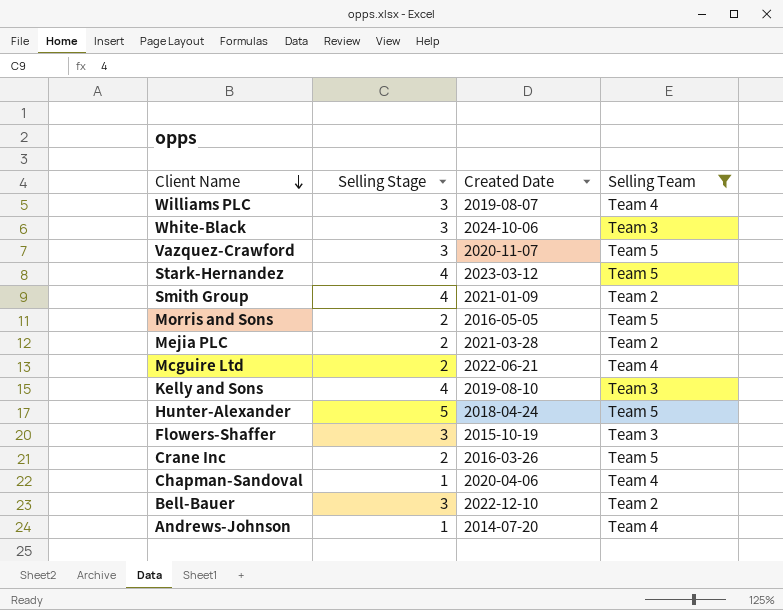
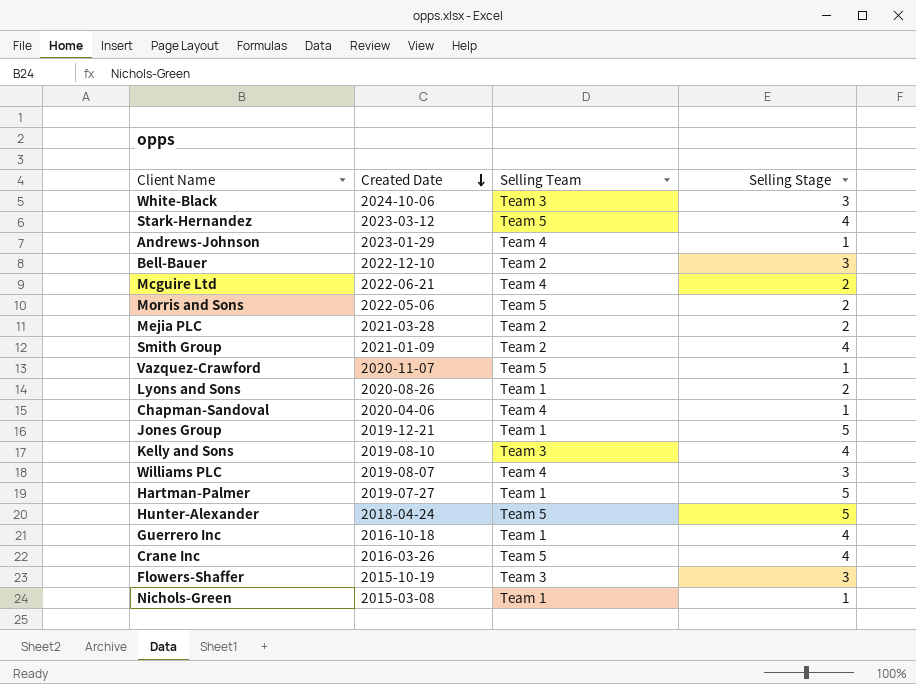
filter: Selling Team != Team 1 -> none
row order: Client Name descending -> Created Date descending
column Selling Stage | position: 2 -> 4
Andrews-Johnson | Created Date: 2014-07-20 -> 2023-01-29
Morris and Sons | Created Date: 2016-05-05 -> 2022-05-06
Vazquez-Crawford | Selling Stage: 3 -> 1
Crane Inc | Selling Stage: 2 -> 4

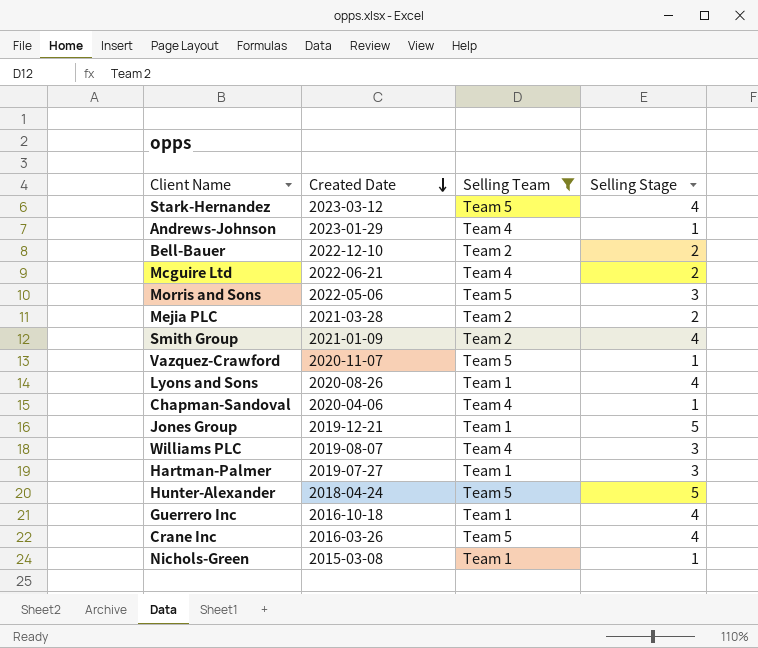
filter: none -> Selling Team != Team 3
Bell-Bauer | Selling Stage: 3 -> 2
Morris and Sons | Selling Stage: 2 -> 3
Lyons and Sons | Selling Stage: 2 -> 4
Hartman-Palmer | Selling Stage: 5 -> 3

